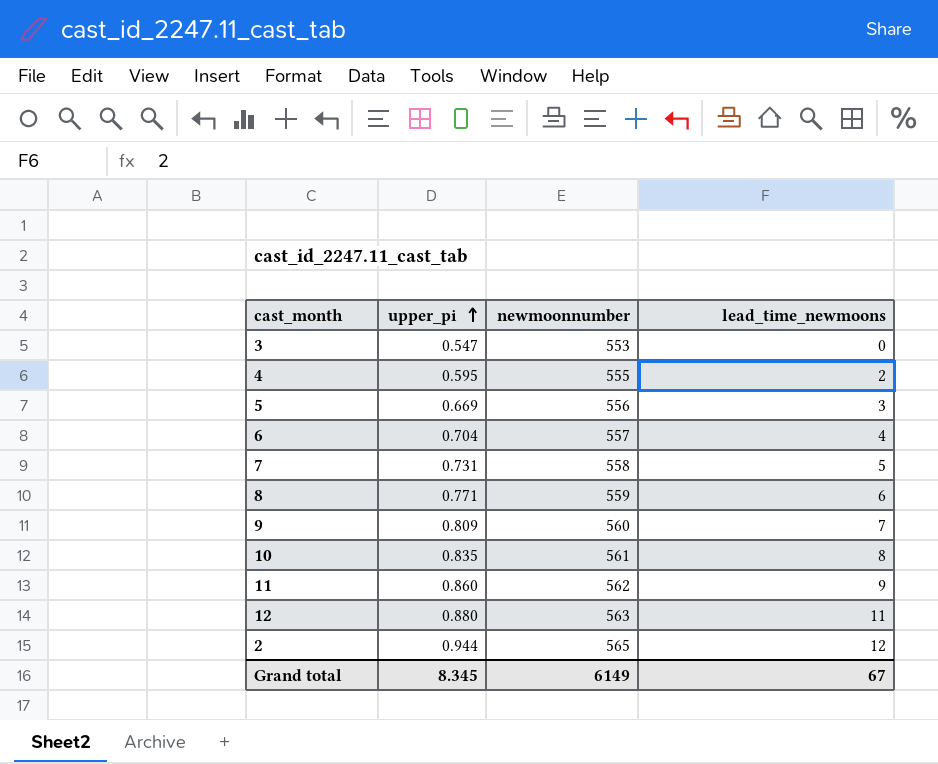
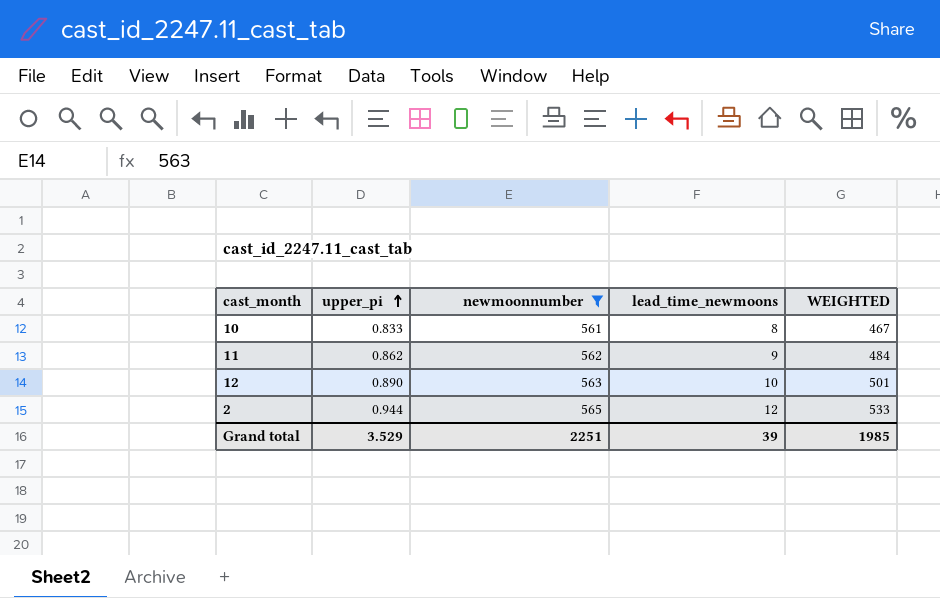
filter: none -> newmoonnumber >= 561
column WEIGHTED | formula: none -> [upper_pi] * [newmoonnumber]
10 | upper_pi: 0.835 -> 0.833
11 | upper_pi: 0.860 -> 0.862
12 | upper_pi: 0.880 -> 0.890
12 | lead_time_newmoons: 11 -> 10
Grand total | upper_pi: 8.345 -> 3.529
Grand total | newmoonnumber: 6149 -> 2251
Grand total | lead_time_newmoons: 67 -> 39

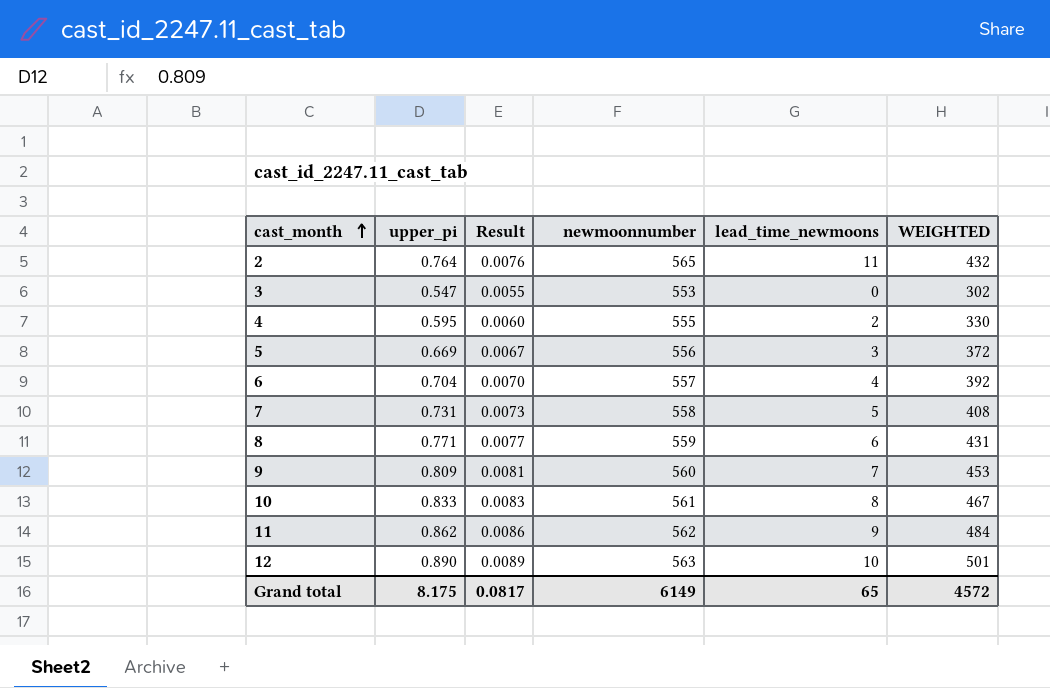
filter: newmoonnumber >= 561 -> none
row order: upper_pi ascending -> cast_month ascending
column Result | formula: none -> [upper_pi] * 0.01
2 | upper_pi: 0.944 -> 0.764
2 | lead_time_newmoons: 12 -> 11
2 | WEIGHTED: 533 -> 432
Grand total | upper_pi: 3.529 -> 8.175
Grand total | newmoonnumber: 2251 -> 6149
Grand total | lead_time_newmoons: 39 -> 65
Grand total | WEIGHTED: 1985 -> 4572

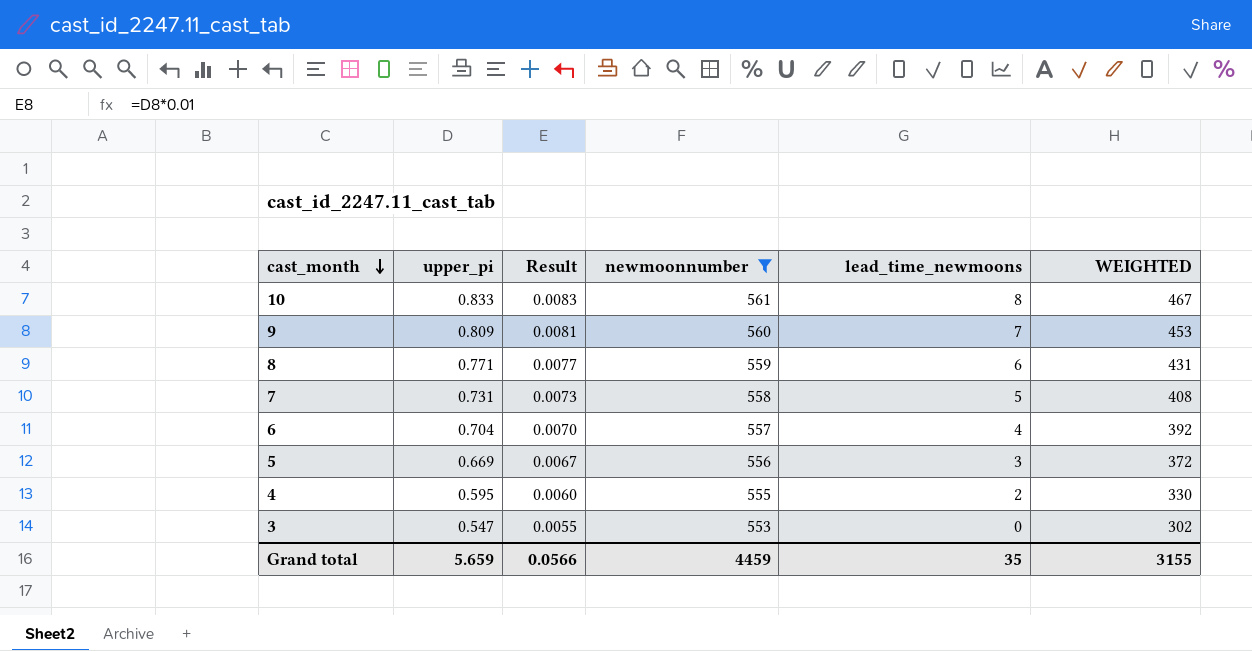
filter: none -> newmoonnumber <= 561
row order: cast_month ascending -> cast_month descending
Grand total | upper_pi: 8.175 -> 5.659
Grand total | Result: 0.0817 -> 0.0566
Grand total | newmoonnumber: 6149 -> 4459
Grand total | lead_time_newmoons: 65 -> 35
Grand total | WEIGHTED: 4572 -> 3155

